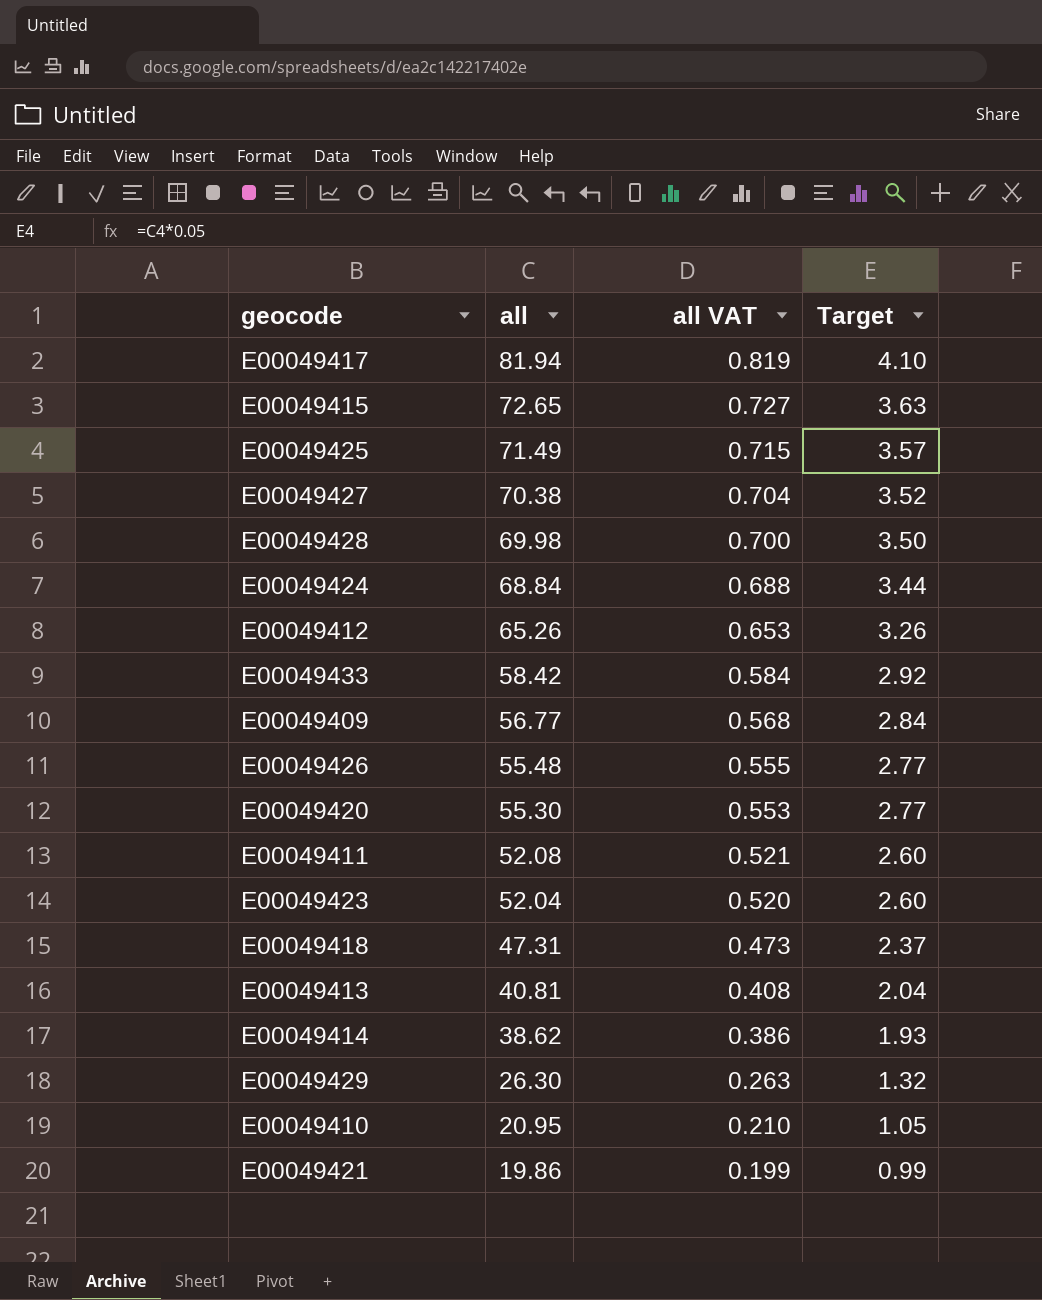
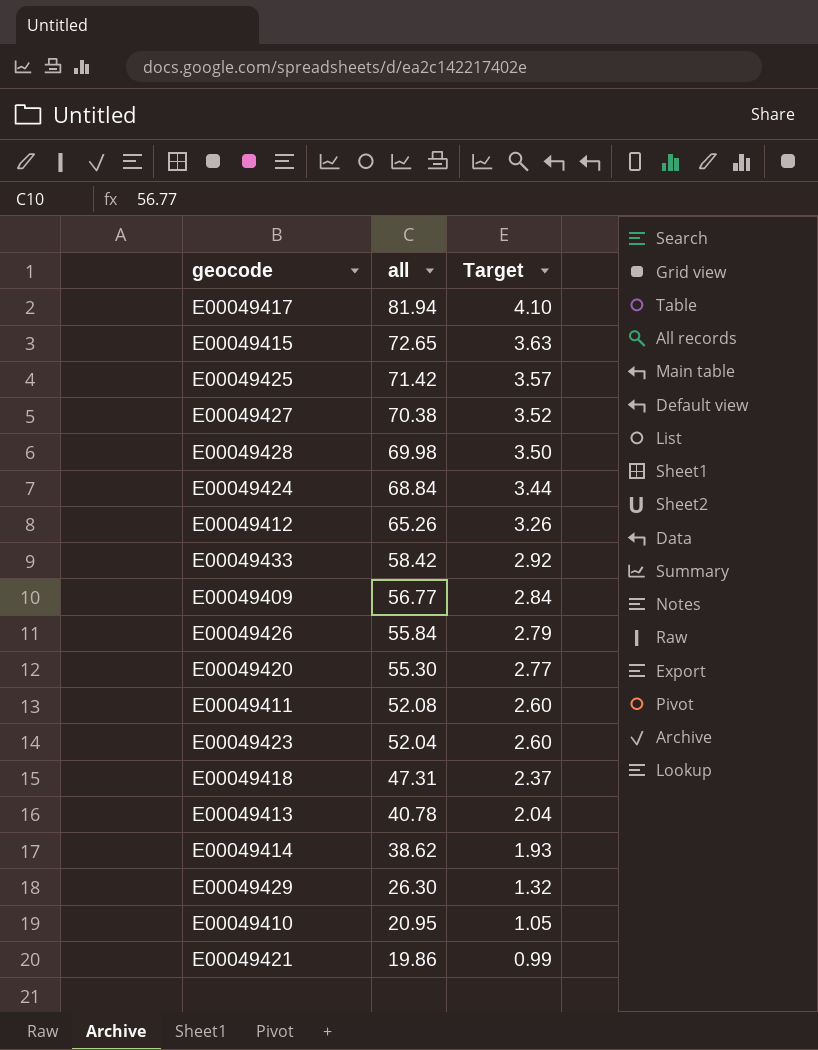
column all VAT | formula: [all] * 0.01 -> none
E00049425 | all: 71.49 -> 71.42
E00049426 | all: 55.48 -> 55.84
E00049426 | Target: 2.77 -> 2.79
E00049413 | all: 40.81 -> 40.78

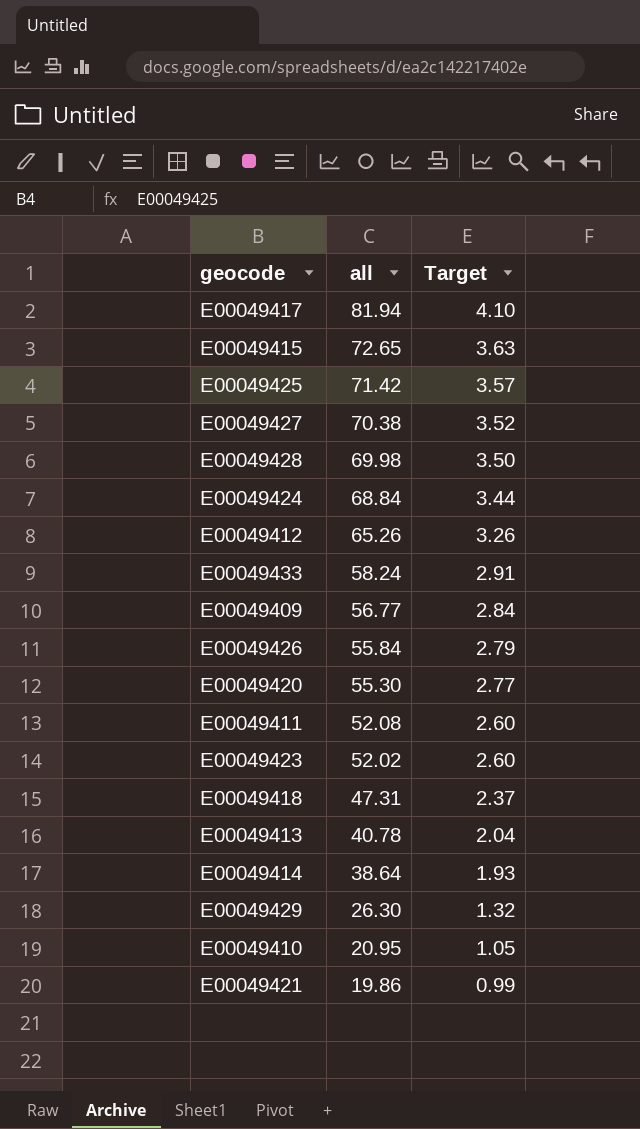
E00049433 | all: 58.42 -> 58.24
E00049433 | Target: 2.92 -> 2.91
E00049423 | all: 52.04 -> 52.02
E00049414 | all: 38.62 -> 38.64

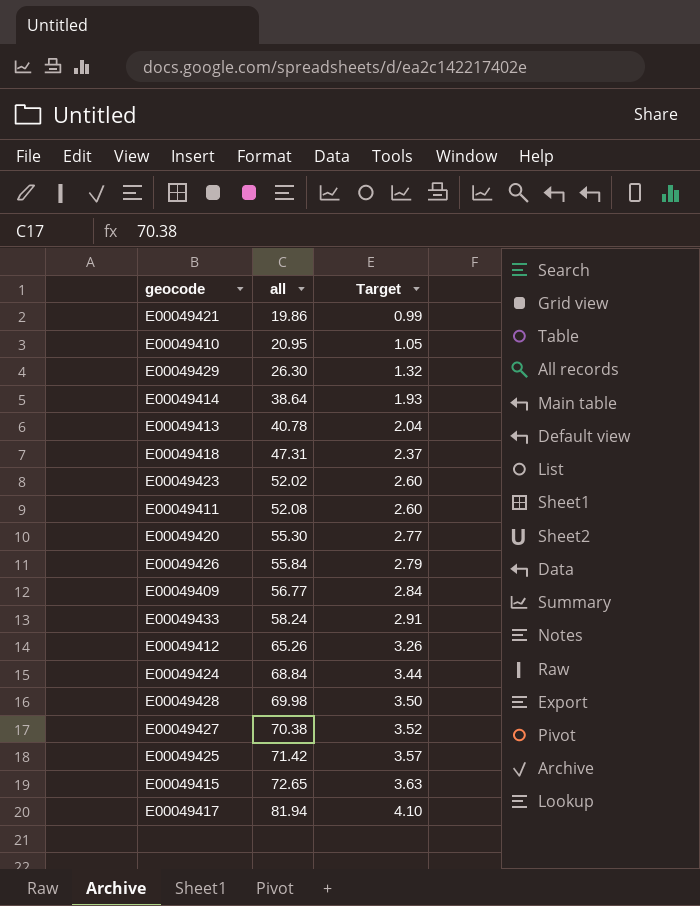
row order: all descending -> all ascending

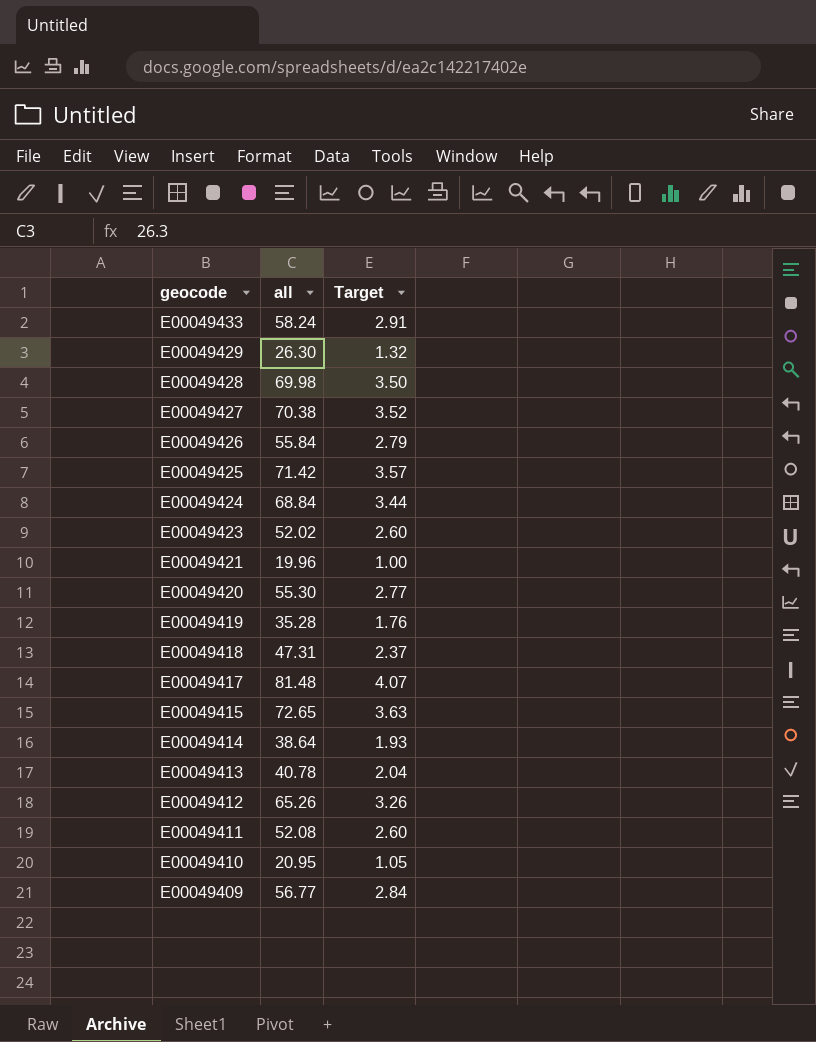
row order: all ascending -> geocode descending
E00049421 | all: 19.86 -> 19.96
E00049421 | Target: 0.99 -> 1.00
row E00049419: none -> 35.28 | 1.76
E00049417 | all: 81.94 -> 81.48
E00049417 | Target: 4.10 -> 4.07

